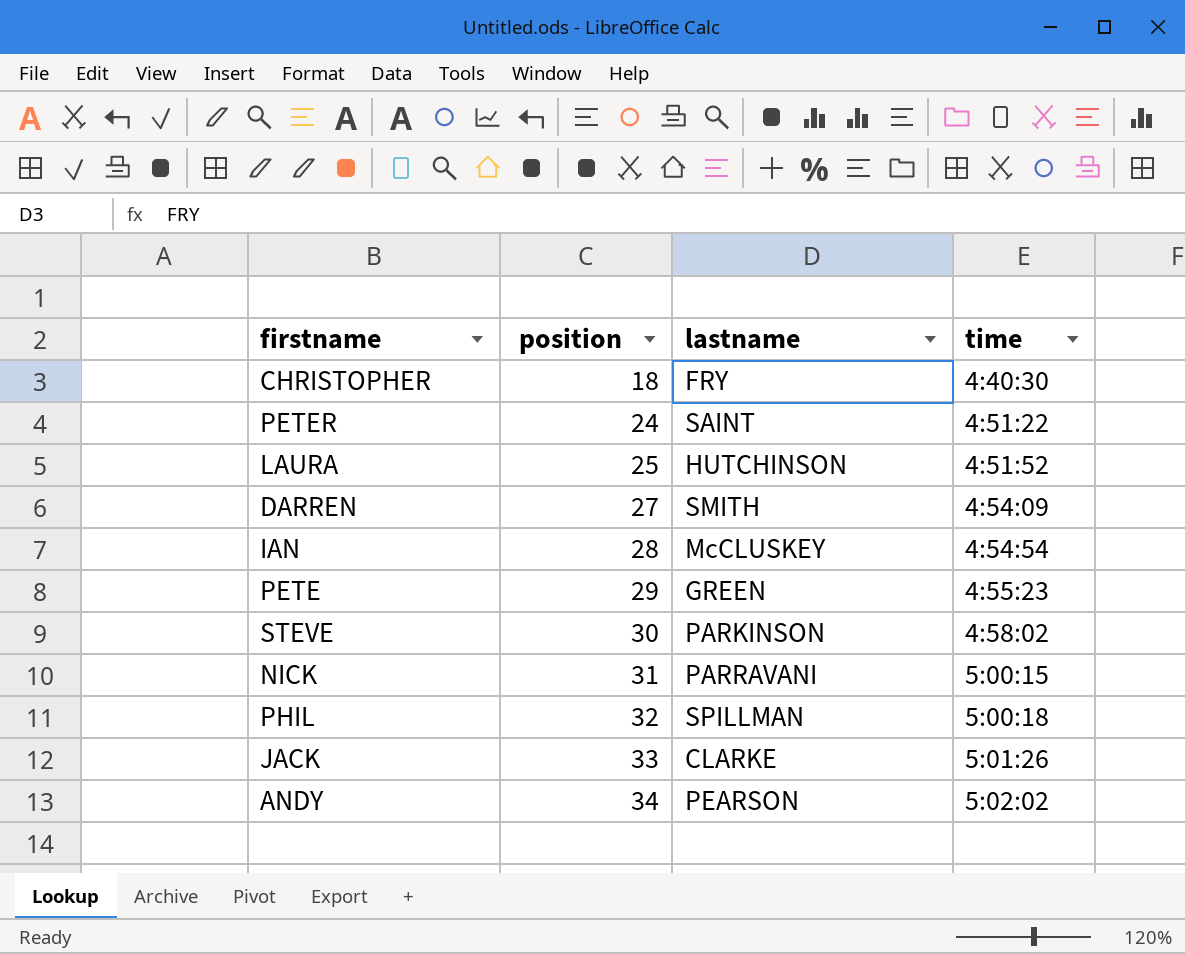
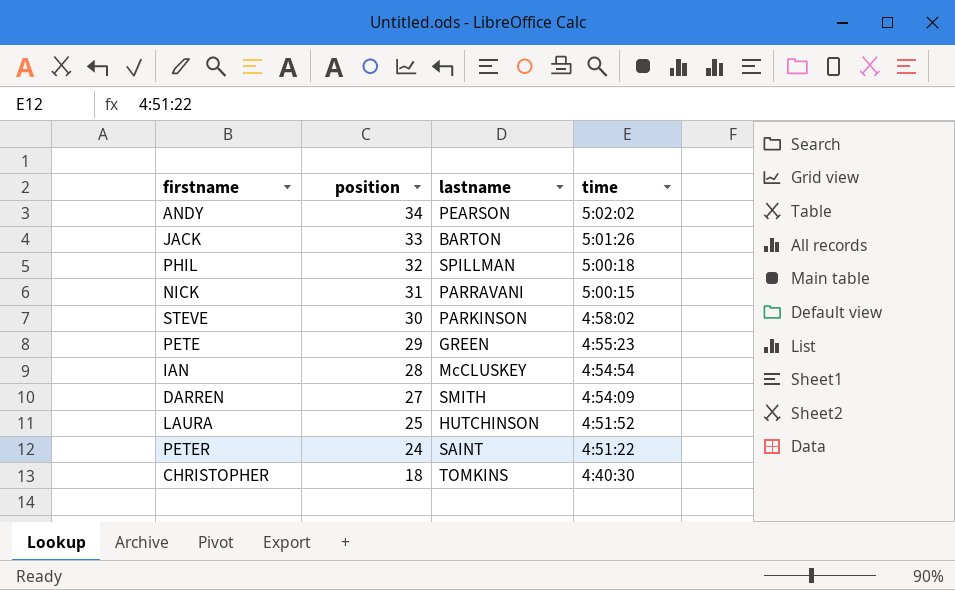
row order: position ascending -> position descending
JACK | lastname: CLARKE -> BARTON
CHRISTOPHER | lastname: FRY -> TOMKINS

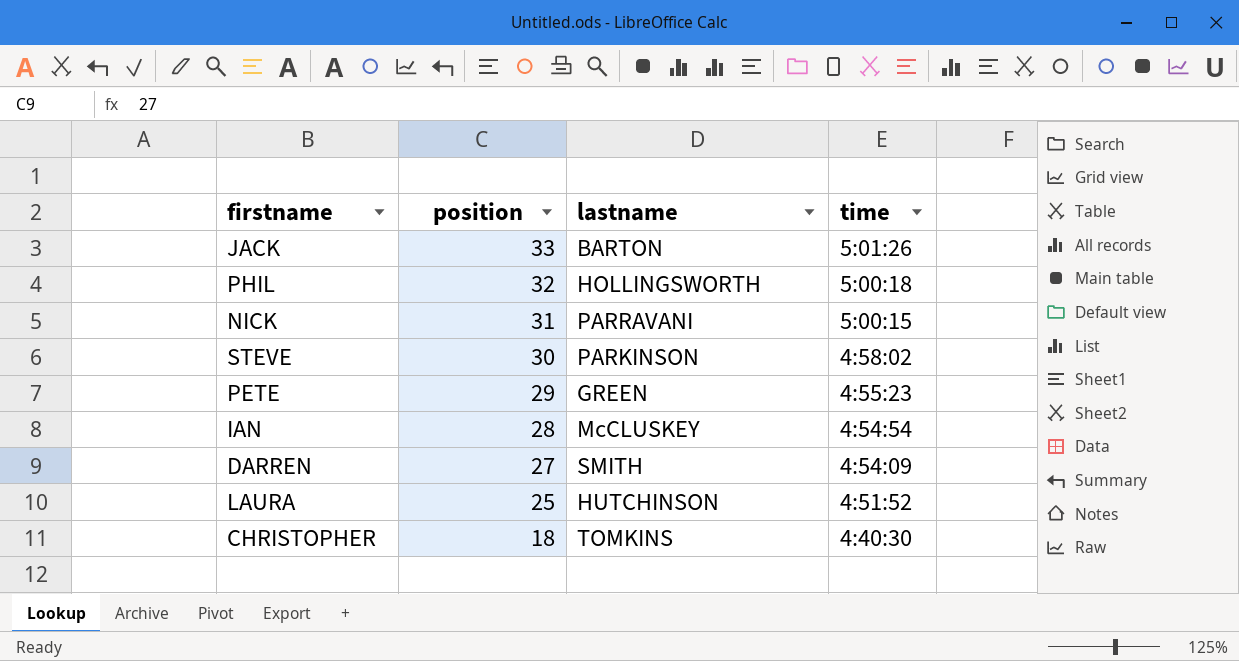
row ANDY: 34 | PEARSON | 5:02:02 -> none
row PETER: 24 | SAINT | 4:51:22 -> none
PHIL | lastname: SPILLMAN -> HOLLINGSWORTH

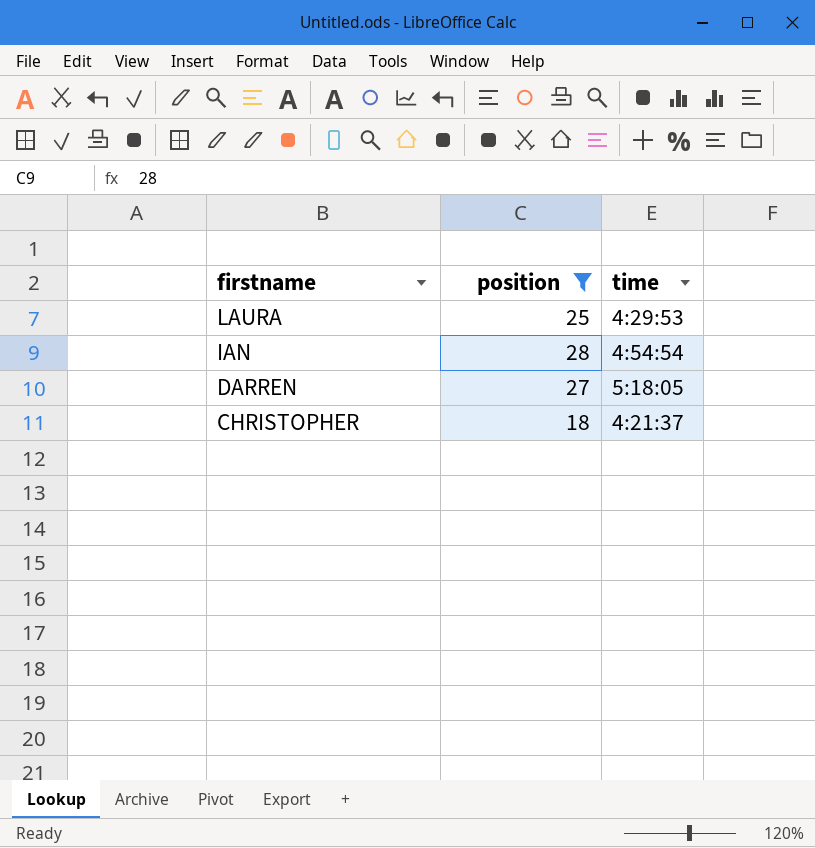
filter: none -> position <= 28
row order: position descending -> firstname descending
column lastname | position: 3 -> none
LAURA | time: 4:51:52 -> 4:29:53
DARREN | time: 4:54:09 -> 5:18:05
CHRISTOPHER | time: 4:40:30 -> 4:21:37

